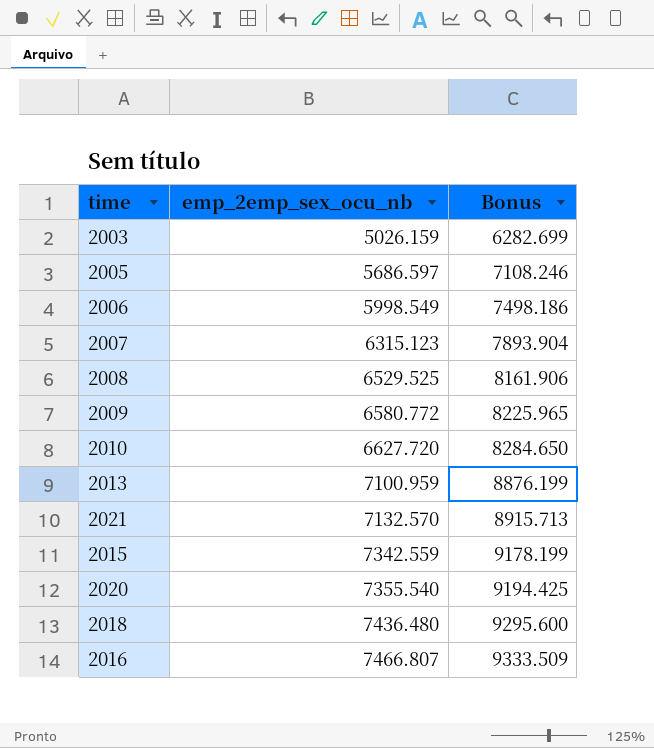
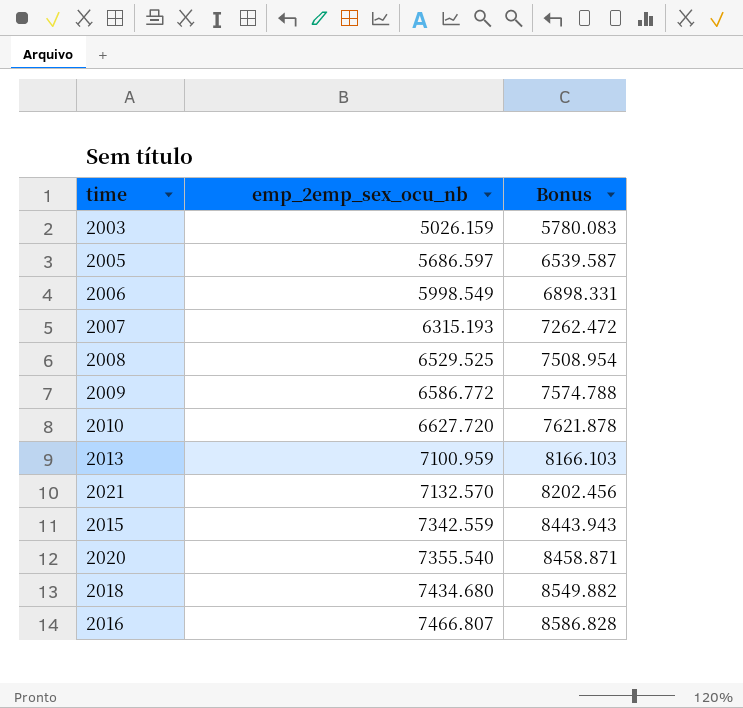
column Bonus | formula: [emp_2emp_sex_ocu_nb] * 1.25 -> [emp_2emp_sex_ocu_nb] * 1.15
2007 | emp_2emp_sex_ocu_nb: 6315.123 -> 6315.193
2009 | emp_2emp_sex_ocu_nb: 6580.772 -> 6586.772
2018 | emp_2emp_sex_ocu_nb: 7436.480 -> 7434.680

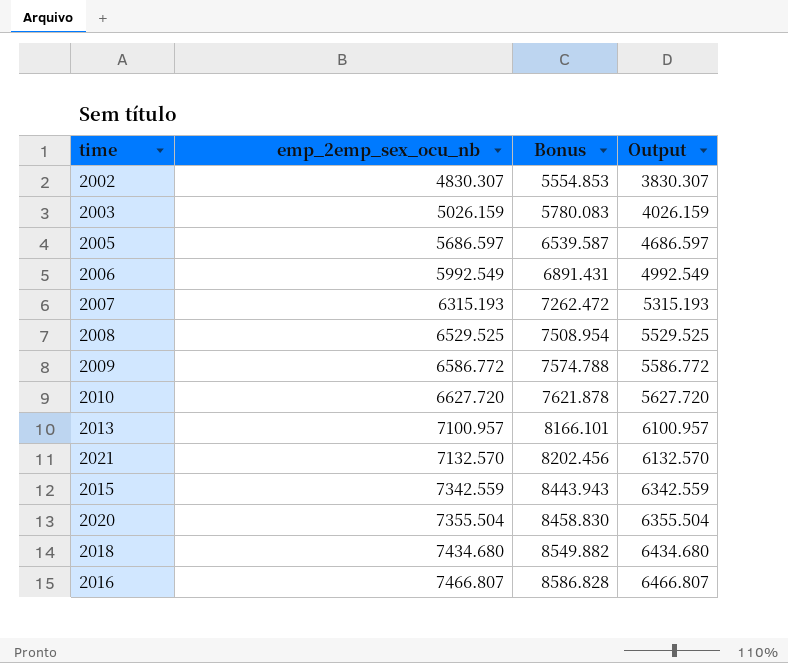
column Output | formula: none -> [emp_2emp_sex_ocu_nb] - 1000
row 2002: none -> 4830.307 | 5554.853 | 3830.307
2006 | emp_2emp_sex_ocu_nb: 5998.549 -> 5992.549
2006 | Bonus: 6898.331 -> 6891.431
2013 | emp_2emp_sex_ocu_nb: 7100.959 -> 7100.957
2013 | Bonus: 8166.103 -> 8166.101
2020 | emp_2emp_sex_ocu_nb: 7355.540 -> 7355.504
2020 | Bonus: 8458.871 -> 8458.830

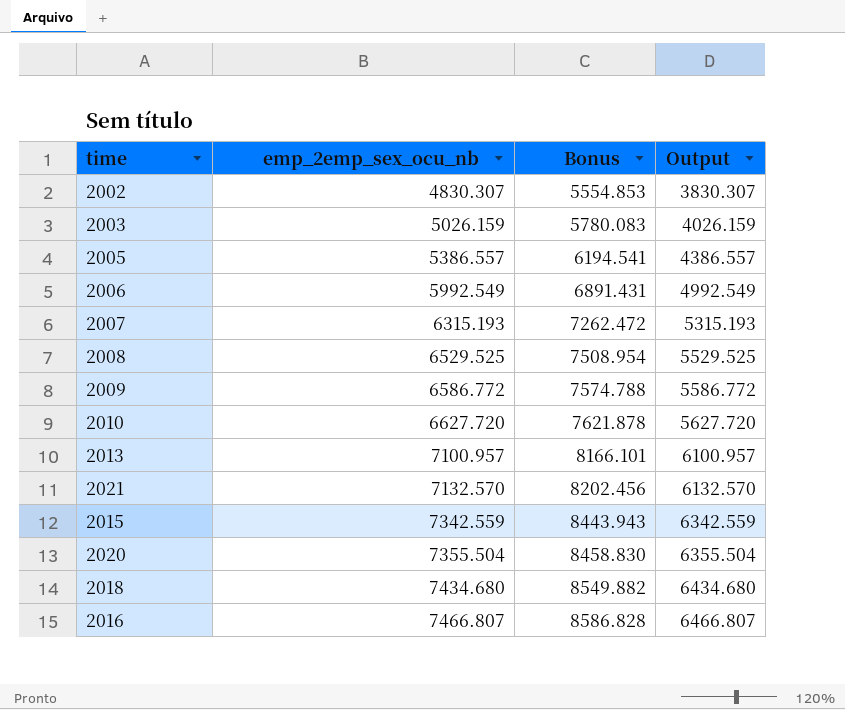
2005 | emp_2emp_sex_ocu_nb: 5686.597 -> 5386.557
2005 | Bonus: 6539.587 -> 6194.541
2005 | Output: 4686.597 -> 4386.557

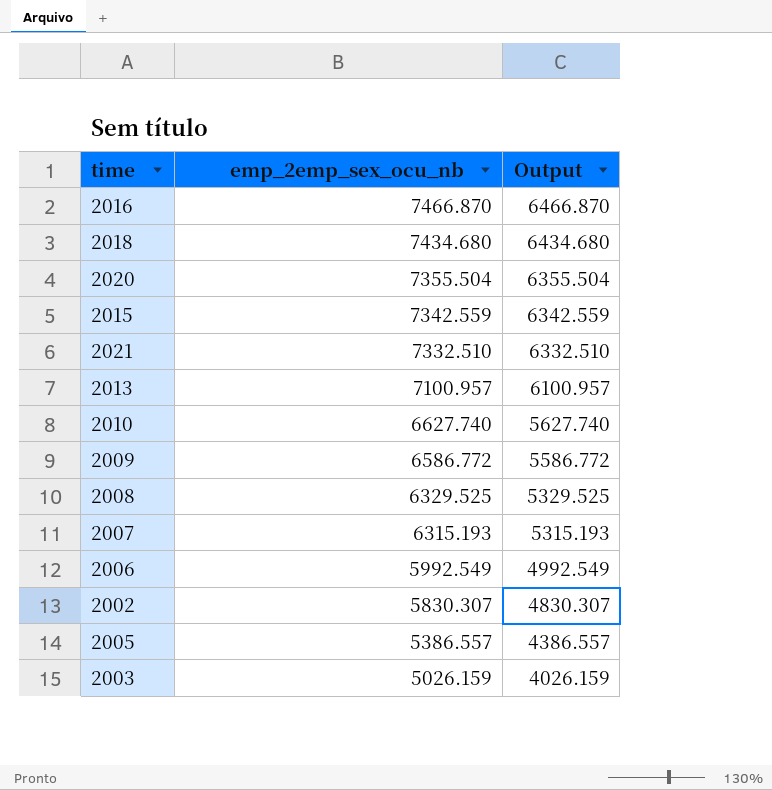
row order: emp_2emp_sex_ocu_nb ascending -> emp_2emp_sex_ocu_nb descending
column Bonus | formula: [emp_2emp_sex_ocu_nb] * 1.15 -> none
2016 | emp_2emp_sex_ocu_nb: 7466.807 -> 7466.870
2016 | Output: 6466.807 -> 6466.870
2021 | emp_2emp_sex_ocu_nb: 7132.570 -> 7332.510
2021 | Output: 6132.570 -> 6332.510
2010 | emp_2emp_sex_ocu_nb: 6627.720 -> 6627.740
2010 | Output: 5627.720 -> 5627.740
2008 | emp_2emp_sex_ocu_nb: 6529.525 -> 6329.525
2008 | Output: 5529.525 -> 5329.525
2002 | emp_2emp_sex_ocu_nb: 4830.307 -> 5830.307
2002 | Output: 3830.307 -> 4830.307

